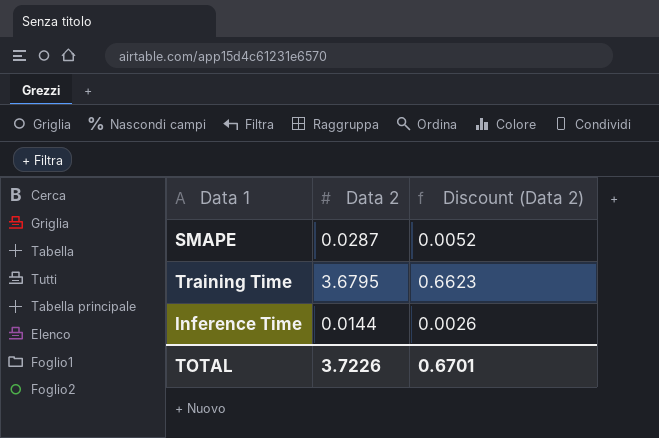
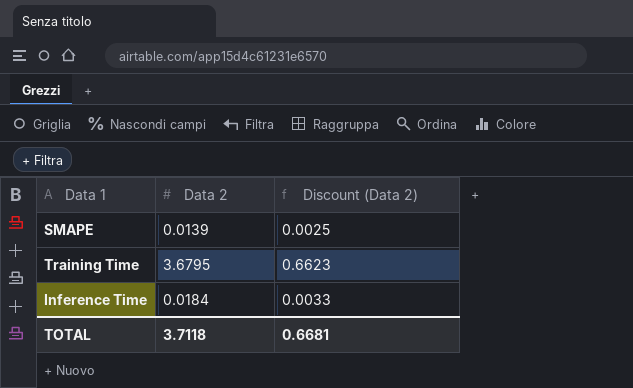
SMAPE | Data 2: 0.0287 -> 0.0139
SMAPE | Discount (Data 2): 0.0052 -> 0.0025
Inference Time | Data 2: 0.0144 -> 0.0184
Inference Time | Discount (Data 2): 0.0026 -> 0.0033
TOTAL | Data 2: 3.7226 -> 3.7118
TOTAL | Discount (Data 2): 0.6701 -> 0.6681

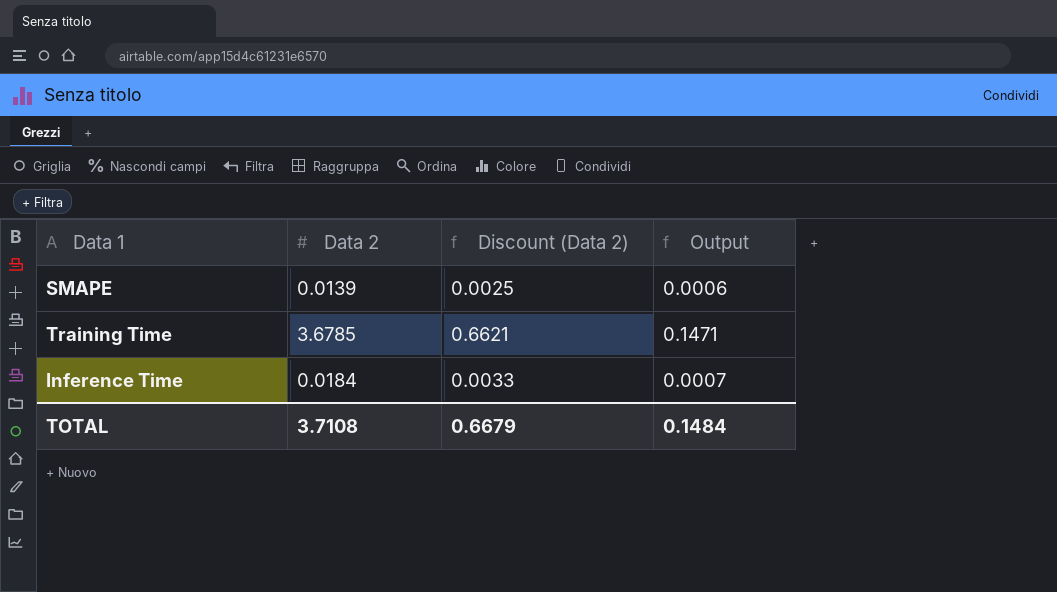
column Output | formula: none -> [Data 2] * 0.04
Training Time | Data 2: 3.6795 -> 3.6785
Training Time | Discount (Data 2): 0.6623 -> 0.6621
TOTAL | Data 2: 3.7118 -> 3.7108
TOTAL | Discount (Data 2): 0.6681 -> 0.6679

